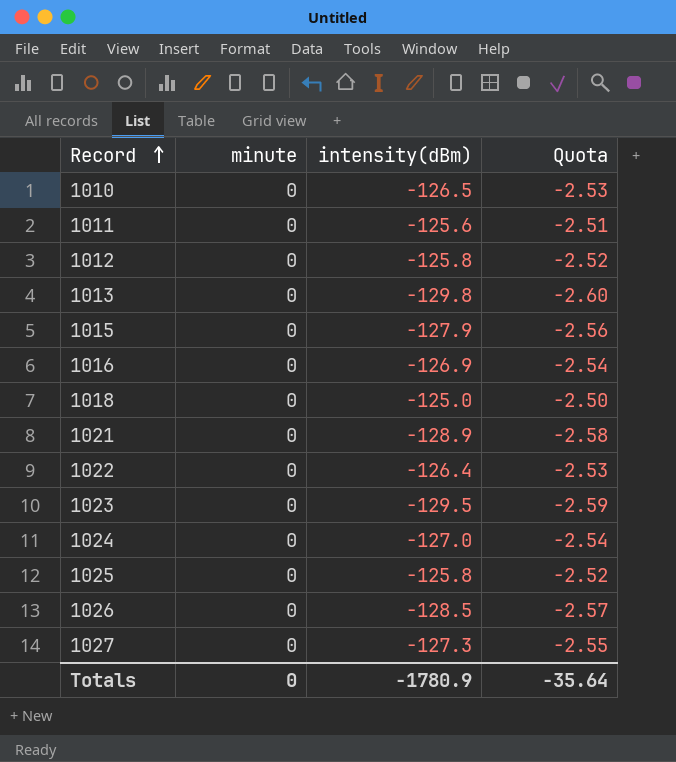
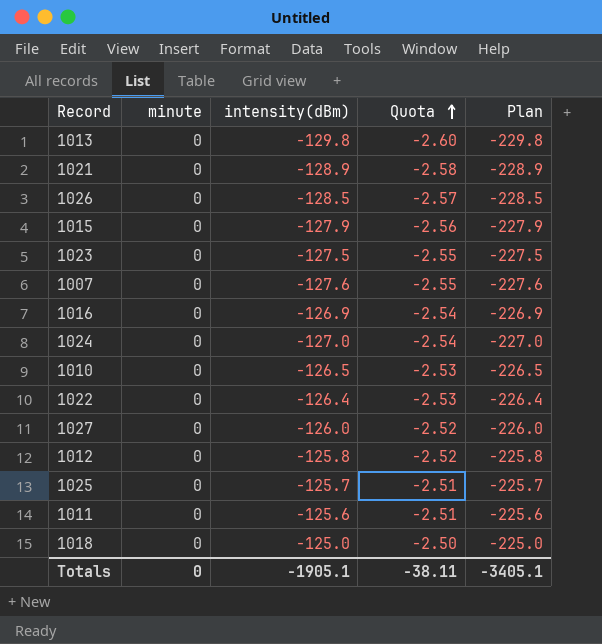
row order: Record ascending -> Quota ascending
column Plan | formula: none -> [intensity(dBm)] - 100
1023 | intensity(dBm): -129.5 -> -127.5
1023 | Quota: -2.59 -> -2.55
row 1007: none -> 0 | -127.6 | -2.55 | -227.6
1027 | intensity(dBm): -127.3 -> -126.0
1027 | Quota: -2.55 -> -2.52
1025 | intensity(dBm): -125.8 -> -125.7
1025 | Quota: -2.52 -> -2.51
Totals | intensity(dBm): -1780.9 -> -1905.1
Totals | Quota: -35.64 -> -38.11

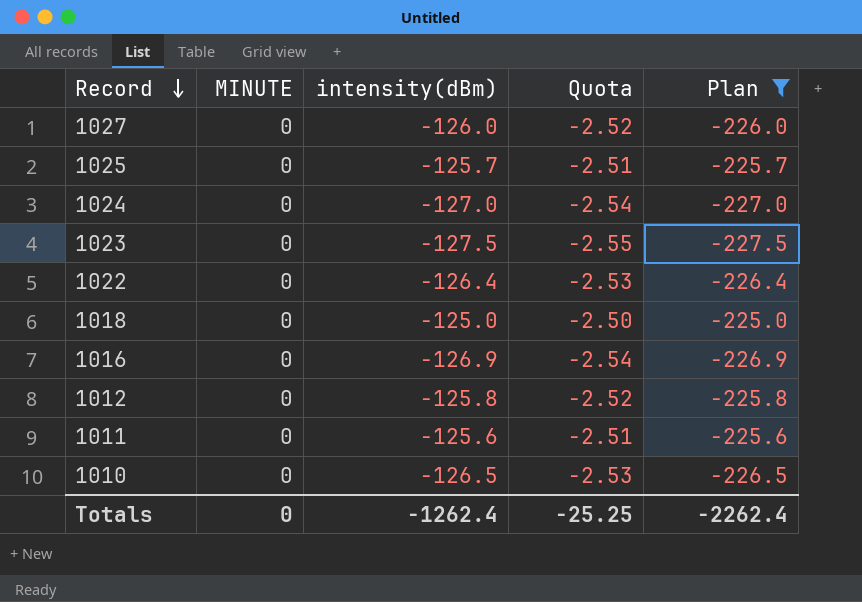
filter: none -> Plan >= -227.5
row order: Quota ascending -> Record descending
column name: minute -> MINUTE
Totals | intensity(dBm): -1905.1 -> -1262.4
Totals | Quota: -38.11 -> -25.25
Totals | Plan: -3405.1 -> -2262.4

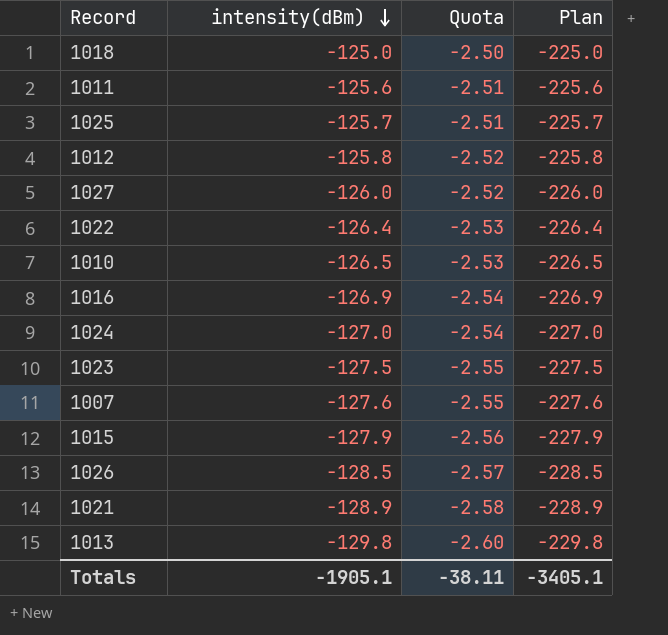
filter: Plan >= -227.5 -> none
row order: Record descending -> intensity(dBm) descending
column MINUTE | position: 2 -> none
Totals | intensity(dBm): -1262.4 -> -1905.1
Totals | Quota: -25.25 -> -38.11
Totals | Plan: -2262.4 -> -3405.1

